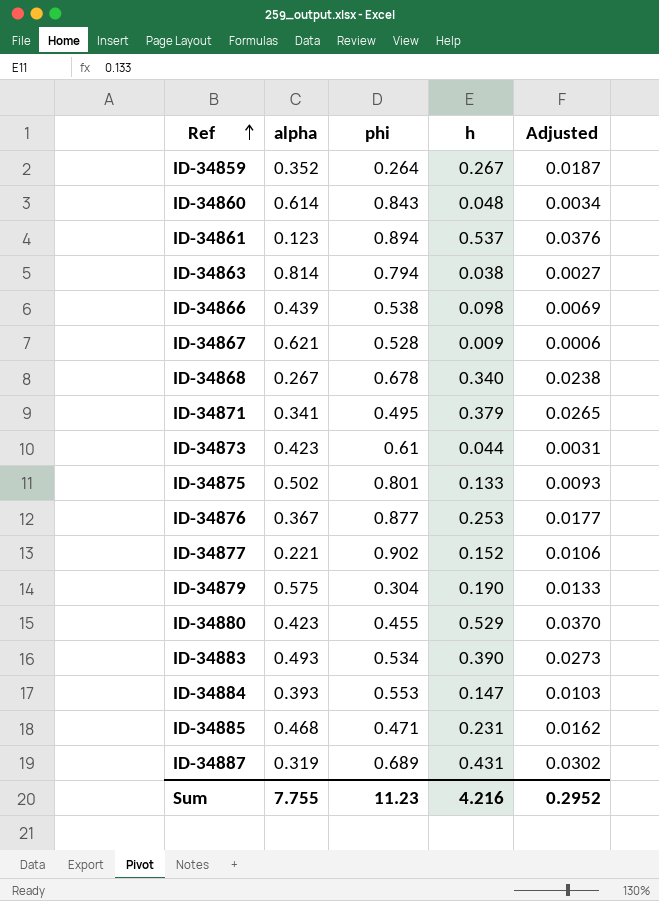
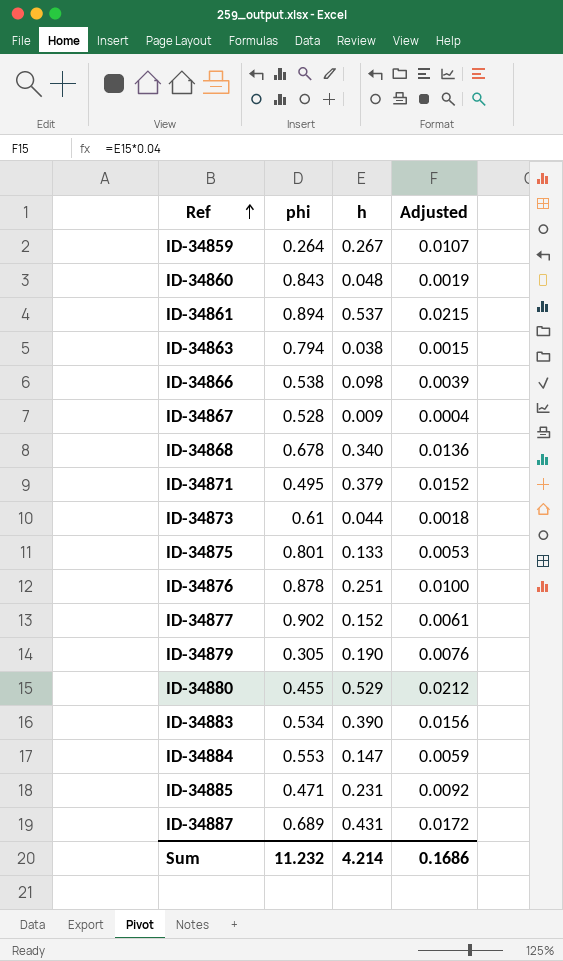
column alpha | position: 2 -> none
column Adjusted | formula: [h] * 0.07 -> [h] * 0.04
ID-34876 | phi: 0.877 -> 0.878
ID-34876 | h: 0.253 -> 0.251
ID-34879 | phi: 0.304 -> 0.305
Sum | phi: 11.23 -> 11.232
Sum | h: 4.216 -> 4.214
Sum | Adjusted: 0.2952 -> 0.1686

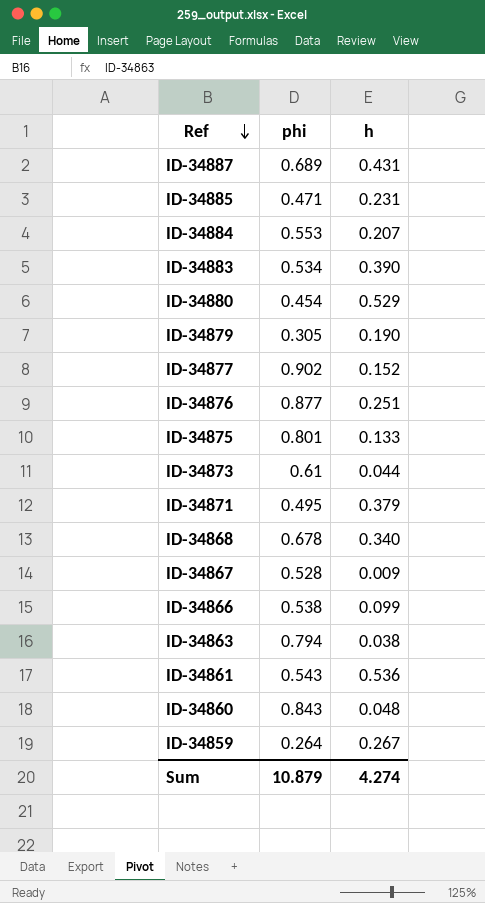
row order: Ref ascending -> Ref descending
column Adjusted | formula: [h] * 0.04 -> none
ID-34884 | h: 0.147 -> 0.207
ID-34880 | phi: 0.455 -> 0.454
ID-34876 | phi: 0.878 -> 0.877
ID-34866 | h: 0.098 -> 0.099
ID-34861 | phi: 0.894 -> 0.543
ID-34861 | h: 0.537 -> 0.536
Sum | phi: 11.232 -> 10.879
Sum | h: 4.214 -> 4.274

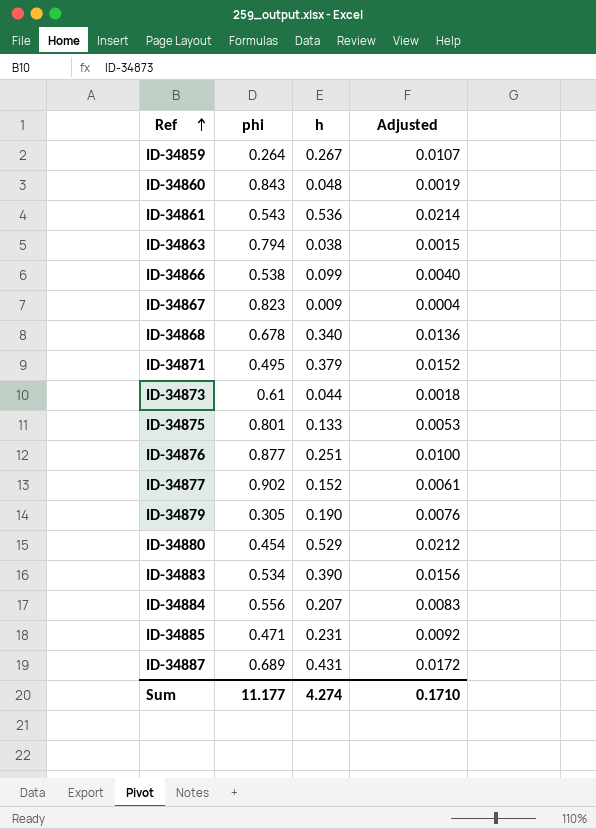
row order: Ref descending -> Ref ascending
column Adjusted | formula: none -> [h] * 0.04
ID-34867 | phi: 0.528 -> 0.823
ID-34884 | phi: 0.553 -> 0.556
Sum | phi: 10.879 -> 11.177

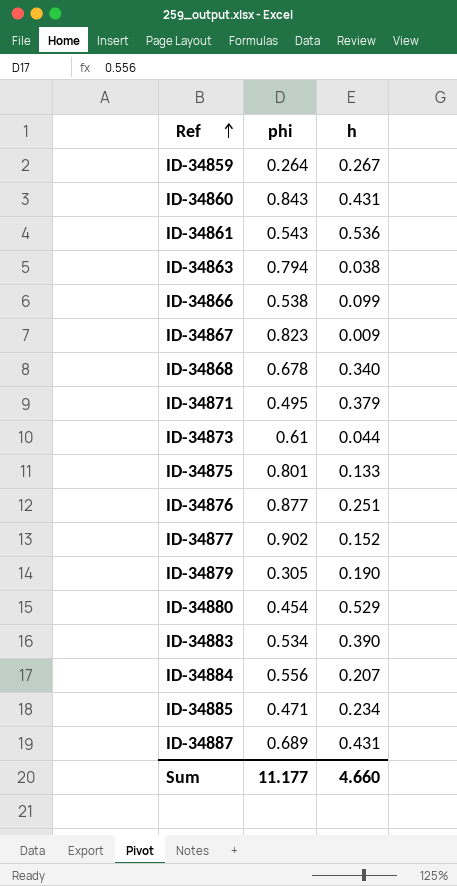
column Adjusted | formula: [h] * 0.04 -> none
ID-34860 | h: 0.048 -> 0.431
ID-34885 | h: 0.231 -> 0.234
Sum | h: 4.274 -> 4.660

